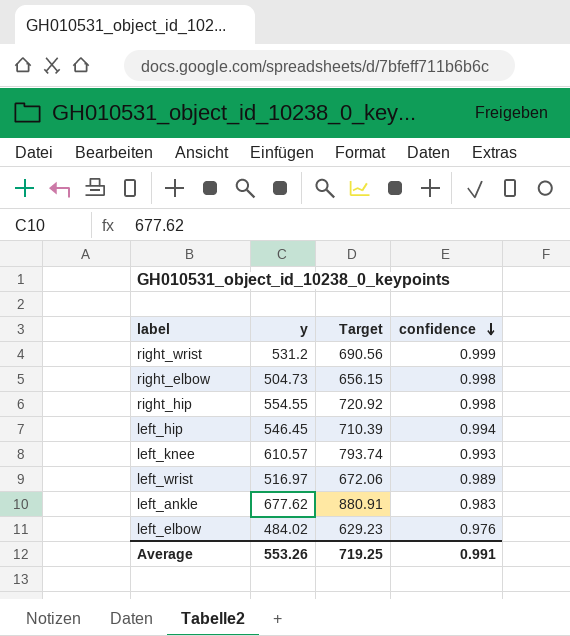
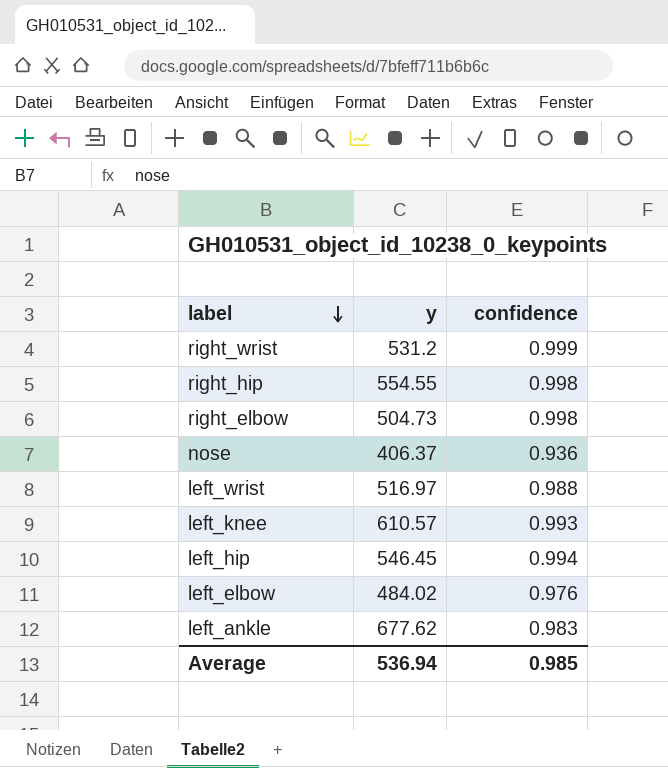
row order: confidence descending -> label descending
column Target | formula: [y] * 1.3 -> none
row nose: none -> 406.37 | 0.936
left_wrist | confidence: 0.989 -> 0.988
Average | y: 553.26 -> 536.94
Average | confidence: 0.991 -> 0.985

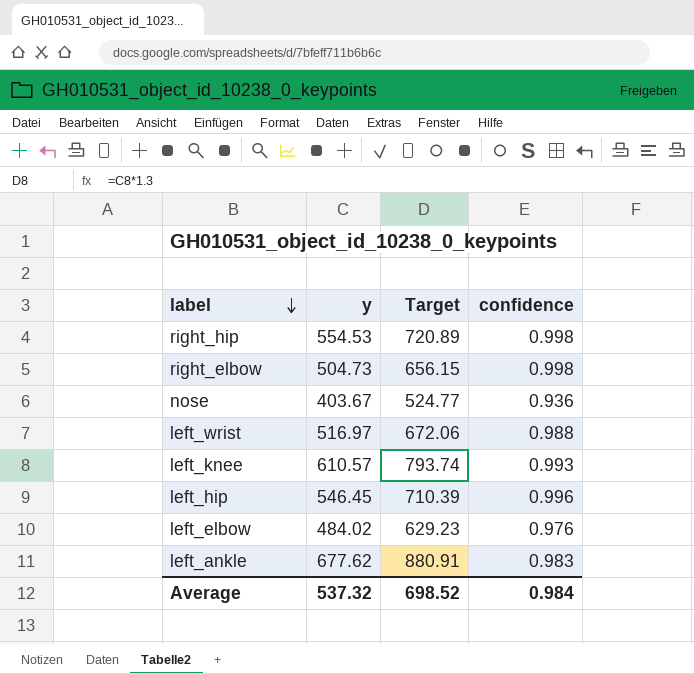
column Target | formula: none -> [y] * 1.3
row right_wrist: 531.2 | 0.999 -> none
right_hip | y: 554.55 -> 554.53
nose | y: 406.37 -> 403.67
left_hip | confidence: 0.994 -> 0.996
Average | y: 536.94 -> 537.32
Average | confidence: 0.985 -> 0.984

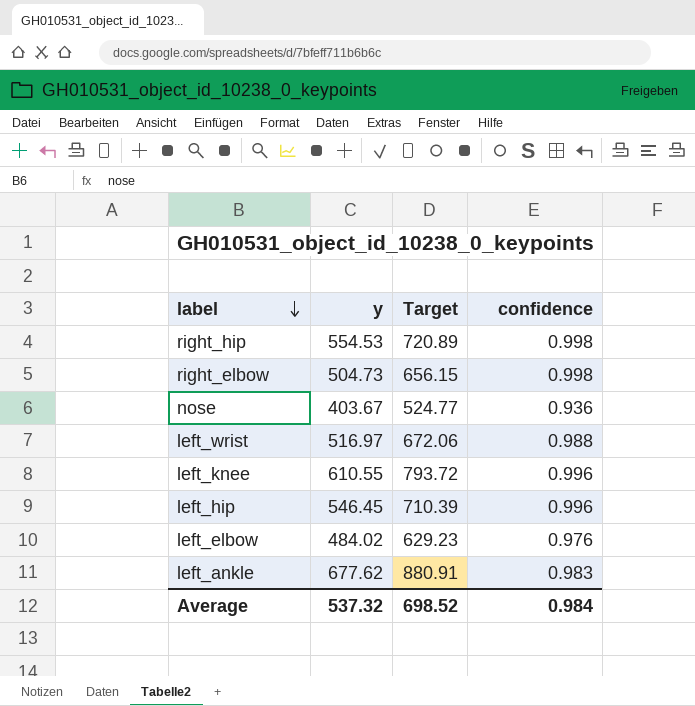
left_knee | y: 610.57 -> 610.55
left_knee | Target: 793.74 -> 793.72
left_knee | confidence: 0.993 -> 0.996

